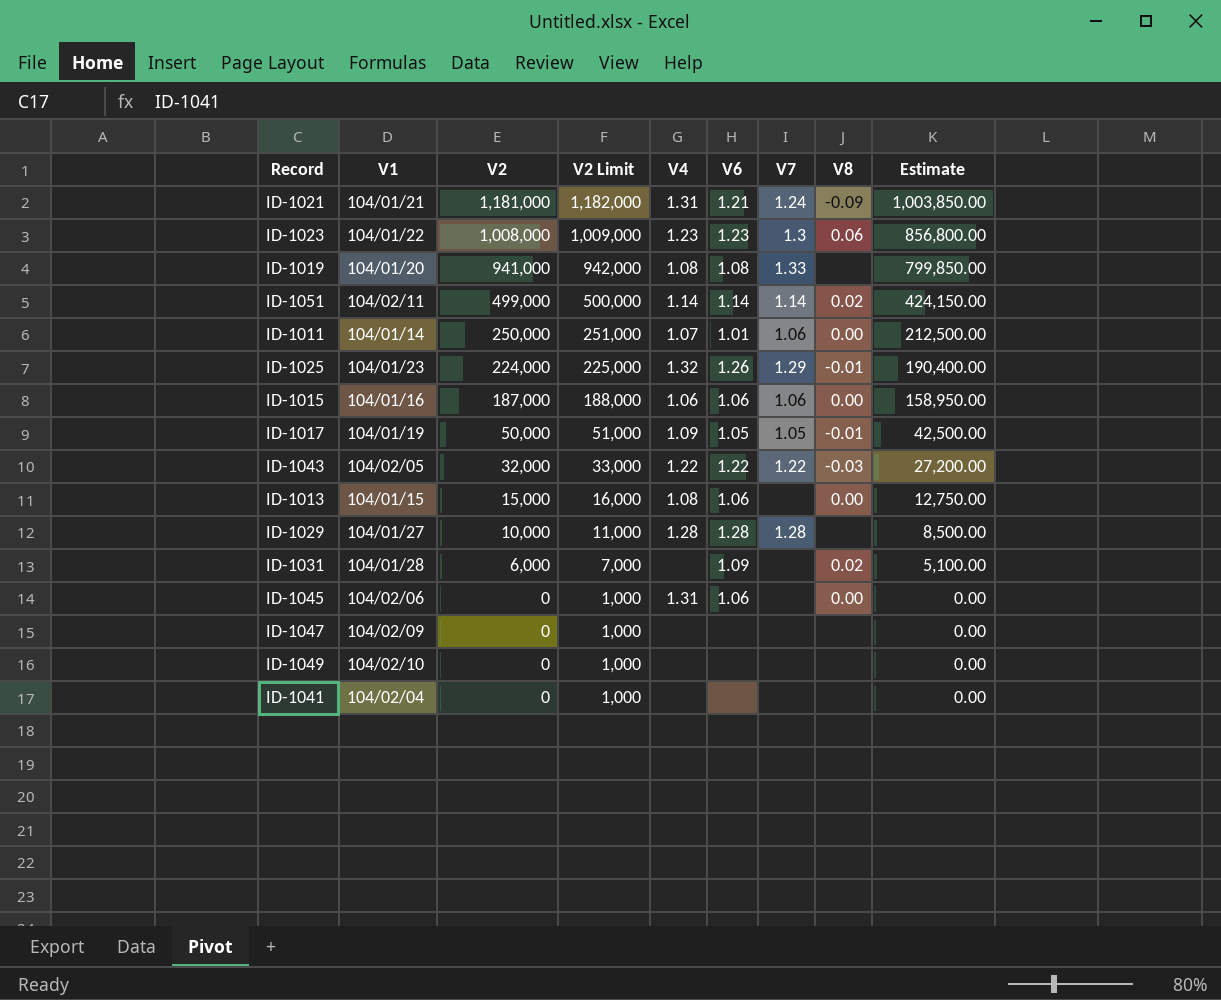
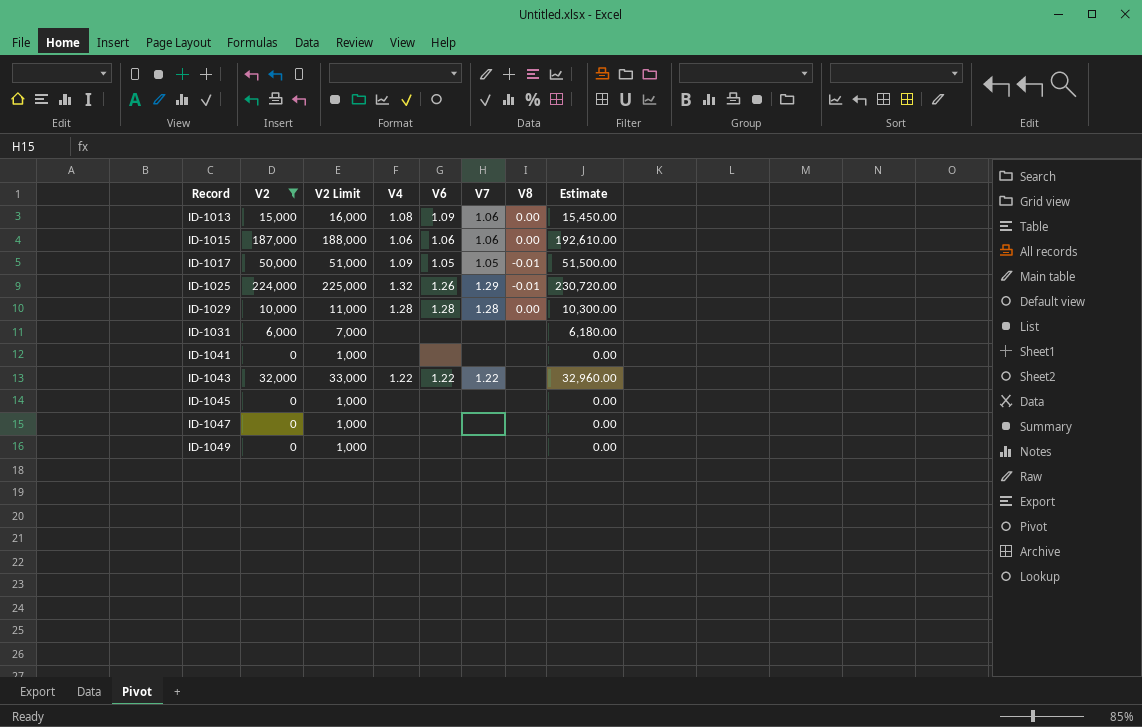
filter: none -> V2 <= 224,000
row order: V2 descending -> Record ascending
column V1 | position: 2 -> none
column Estimate | formula: [V2] * 0.85 -> [V2] * 1.03
ID-1013 | V6: 1.06 -> 1.09
ID-1013 | V7: none -> 1.06
ID-1029 | V8: none -> 0.00
ID-1031 | V6: 1.09 -> none
ID-1031 | V8: 0.02 -> none
ID-1043 | V8: -0.03 -> none
ID-1045 | V4: 1.31 -> none
ID-1045 | V6: 1.06 -> none
ID-1045 | V8: 0.00 -> none

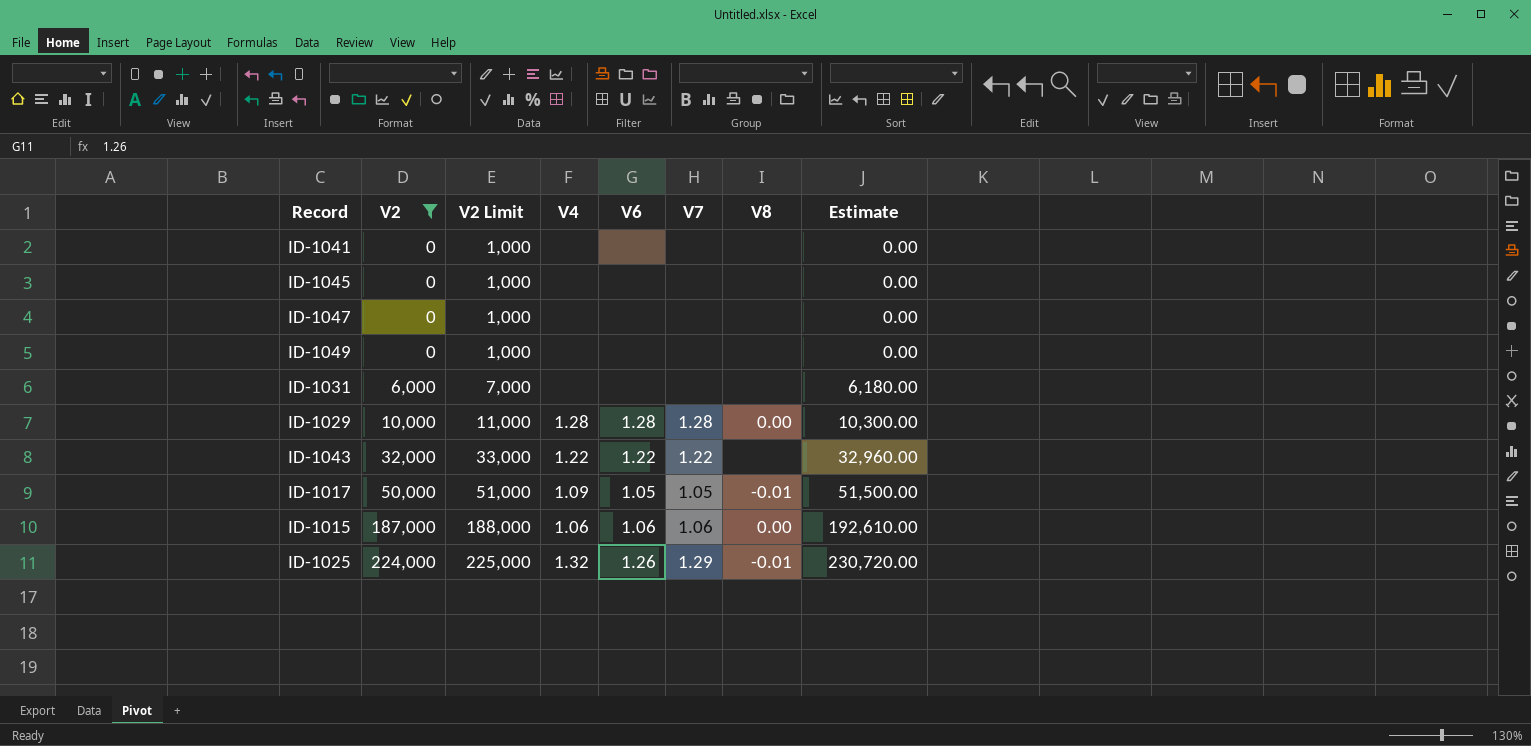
row order: Record ascending -> V2 ascending
row ID-1013: 15,000 | 16,000 | 1.08 | 1.09 | 1.06 | 0.00 | 15,450.00 -> none

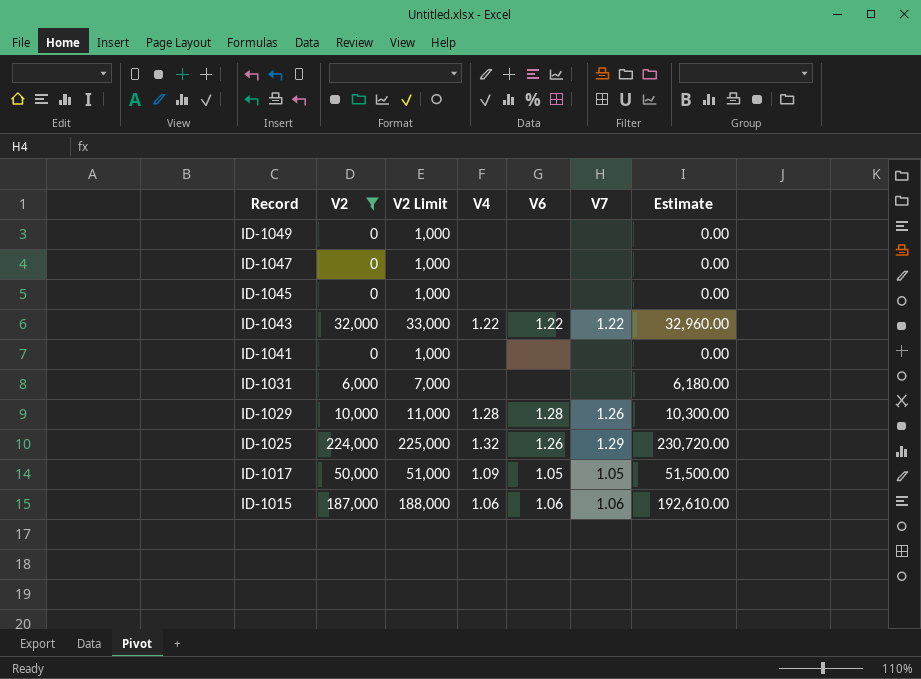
row order: V2 ascending -> Record descending
column V8 | position: 7 -> none
ID-1029 | V7: 1.28 -> 1.26

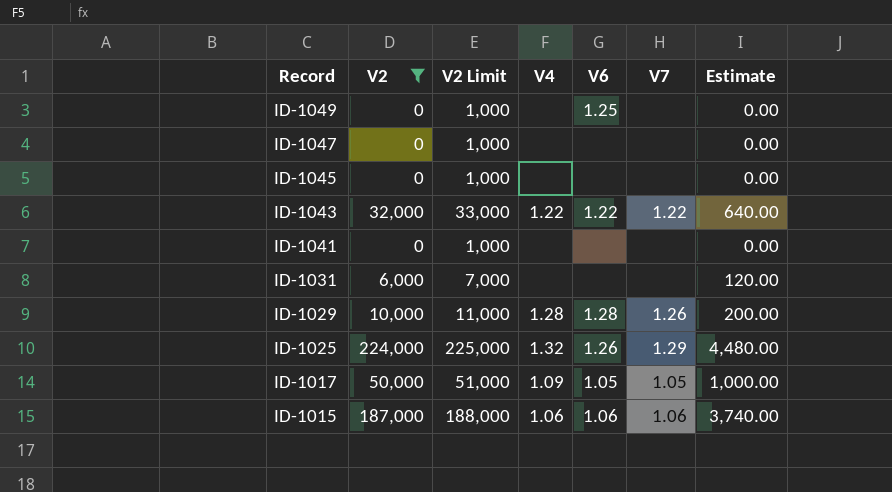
column Estimate | formula: [V2] * 1.03 -> [V2] * 0.02
ID-1049 | V6: none -> 1.25

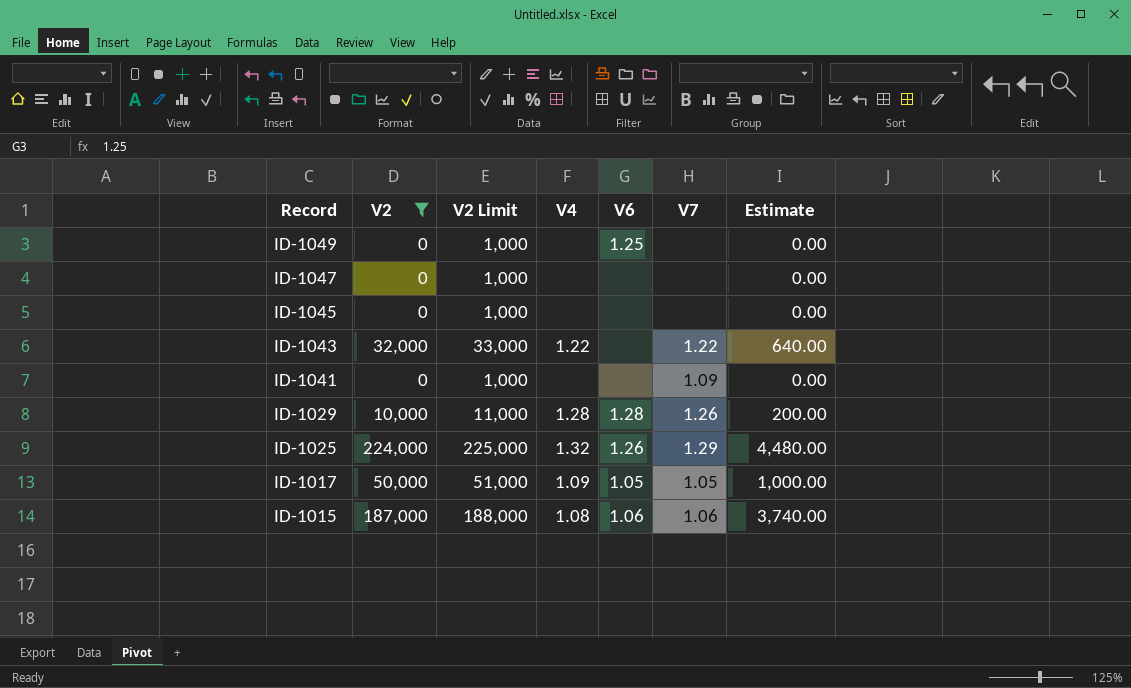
row ID-1031: 6,000 | 7,000 | none | none | none | 120.00 -> none
ID-1043 | V6: 1.22 -> none
ID-1041 | V7: none -> 1.09
ID-1015 | V4: 1.06 -> 1.08

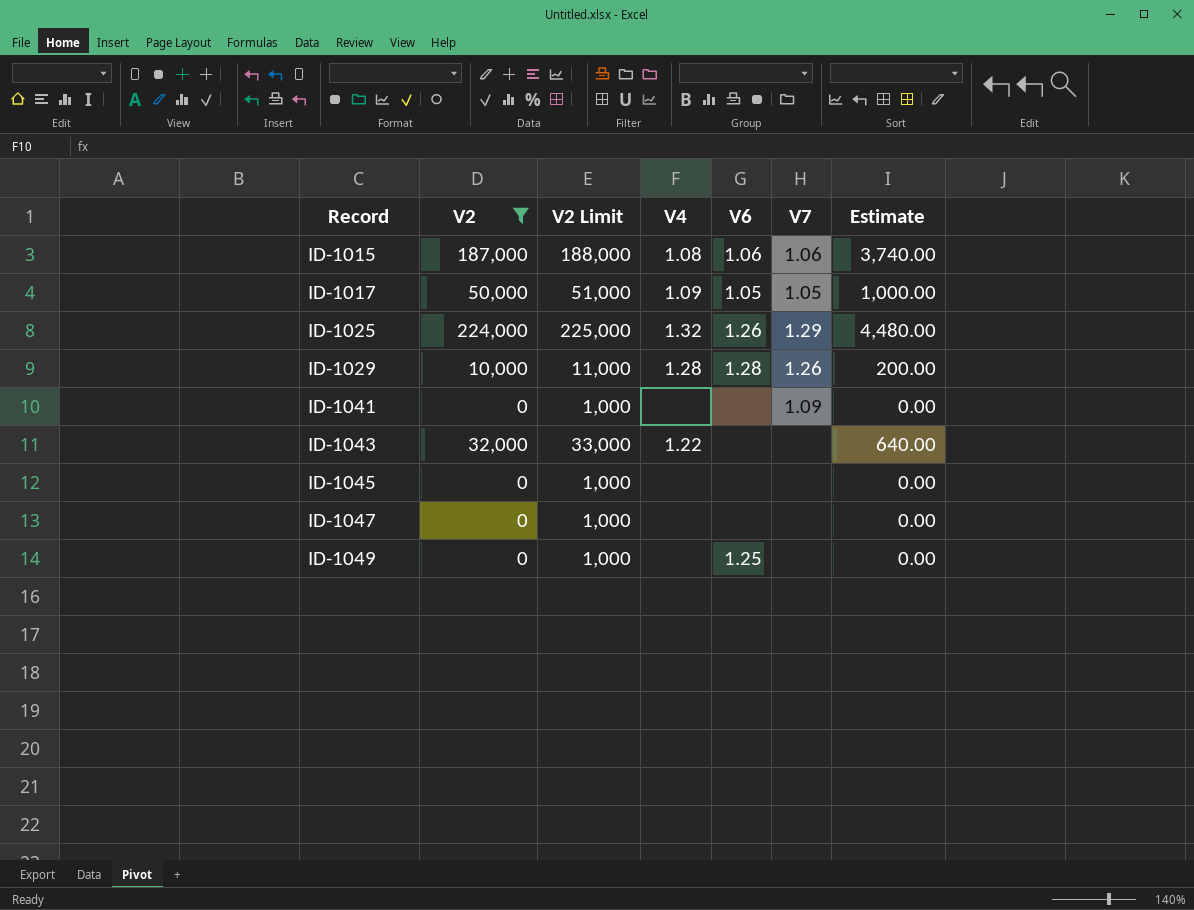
row order: Record descending -> Record ascending
ID-1043 | V7: 1.22 -> none

